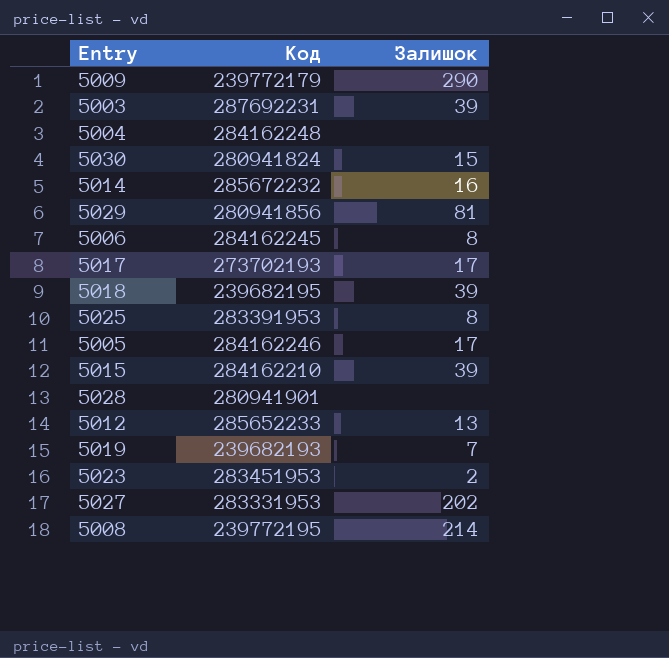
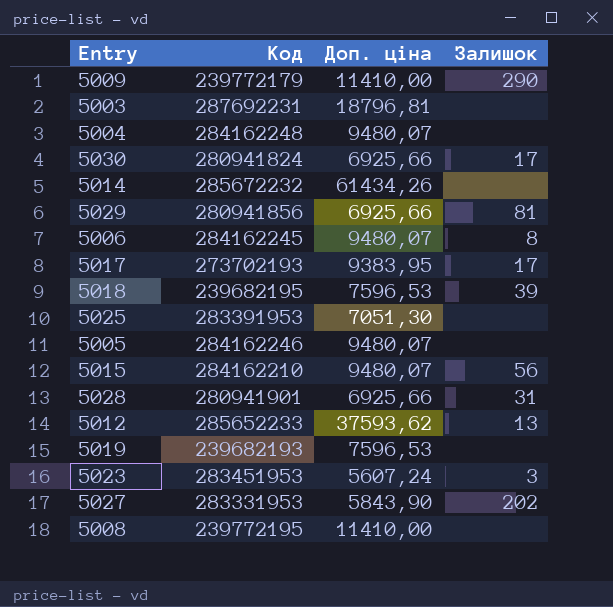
column Доп. ціна | position: none -> 3
5003 | Залишок: 39 -> none
5030 | Залишок: 15 -> 17
5014 | Залишок: 16 -> none
5025 | Залишок: 8 -> none
5005 | Залишок: 17 -> none
5015 | Залишок: 39 -> 56
5028 | Залишок: none -> 31
5019 | Залишок: 7 -> none
5023 | Залишок: 2 -> 3
5008 | Залишок: 214 -> none

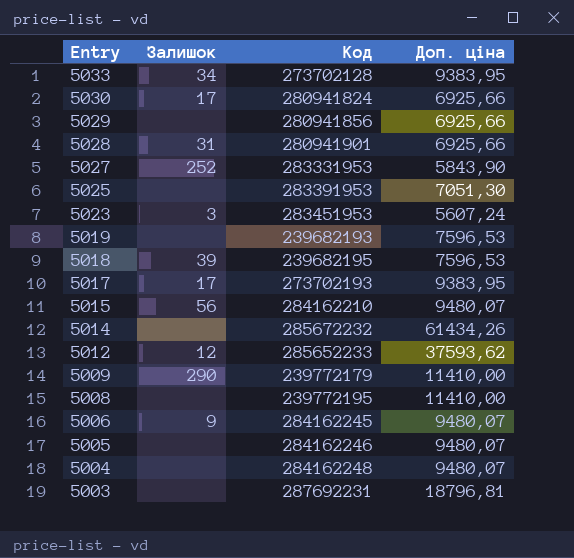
row order: none -> Entry descending
column Залишок | position: 4 -> 2
row 5033: none -> 34 | 273702128 | 9383,95
5029 | Залишок: 81 -> none
5027 | Залишок: 202 -> 252
5012 | Залишок: 13 -> 12
5006 | Залишок: 8 -> 9

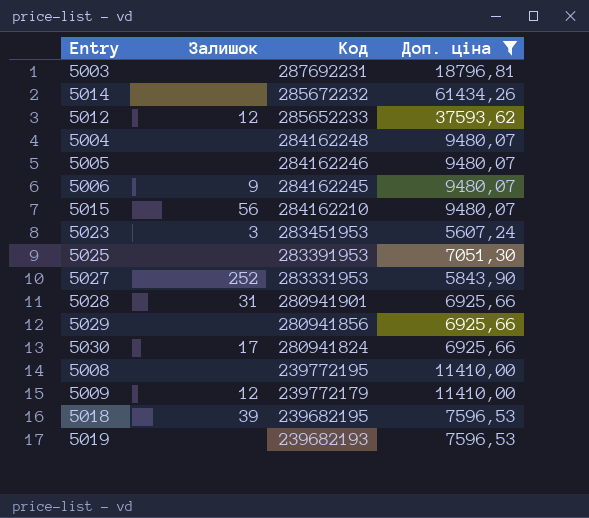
filter: none -> Доп. ціна != 9383,95
row order: Entry descending -> Код descending
5009 | Залишок: 290 -> 12

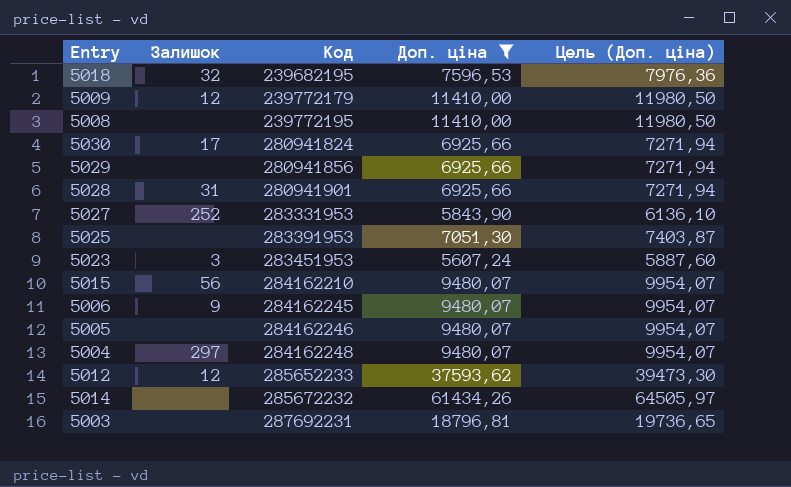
row order: Код descending -> Код ascending
column Цель (Доп. ціна) | formula: none -> [Доп. ціна] * 1,05
row 5019: none | 239682193 | 7596,53 -> none
5018 | Залишок: 39 -> 32
5004 | Залишок: none -> 297

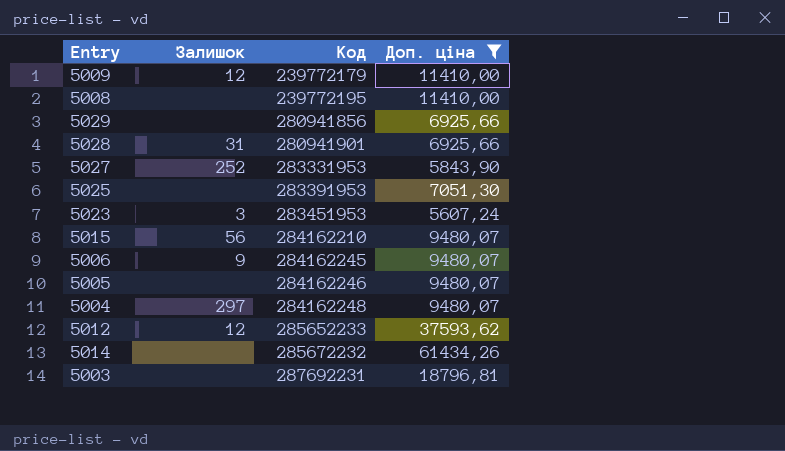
column Цель (Доп. ціна) | formula: [Доп. ціна] * 1,05 -> none
row 5018: 32 | 239682195 | 7596,53 | 7976,36 -> none
row 5030: 17 | 280941824 | 6925,66 | 7271,94 -> none

